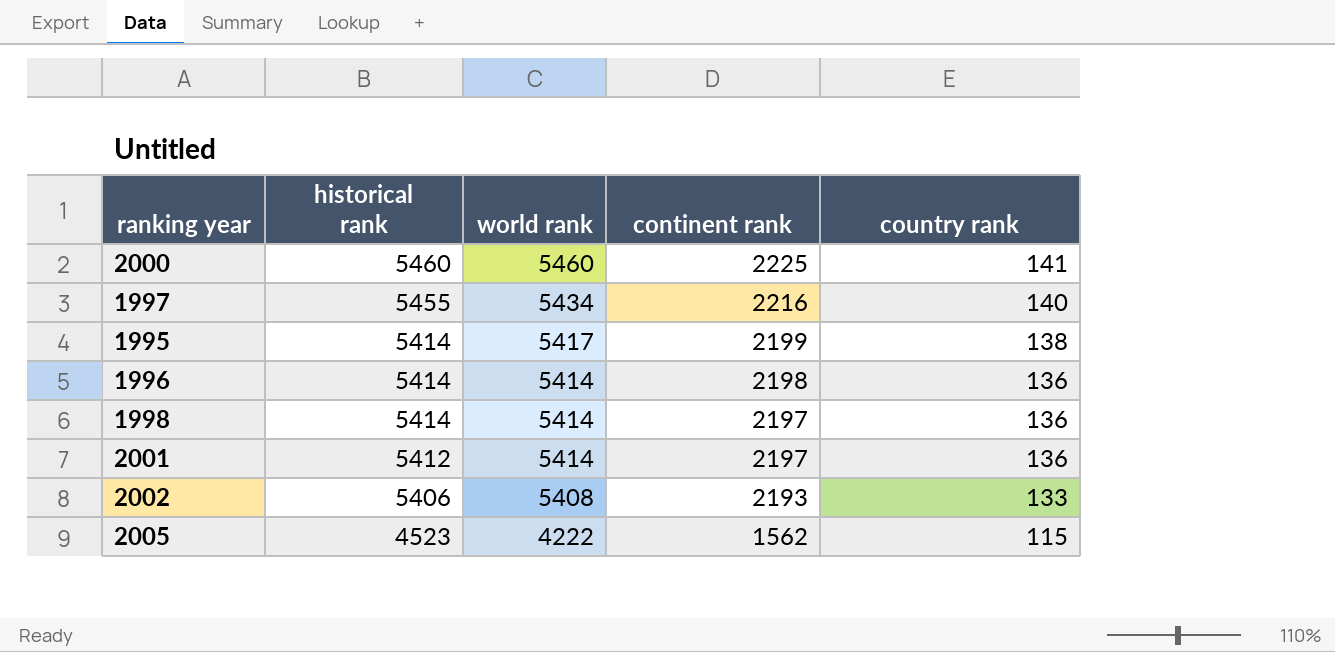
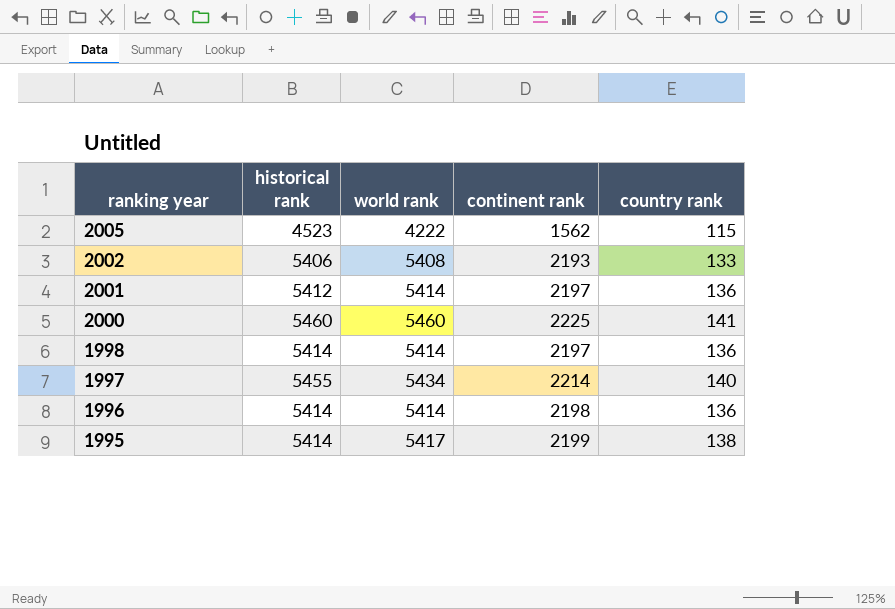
row order: historical rank descending -> ranking year descending
1997 | continent rank: 2216 -> 2214

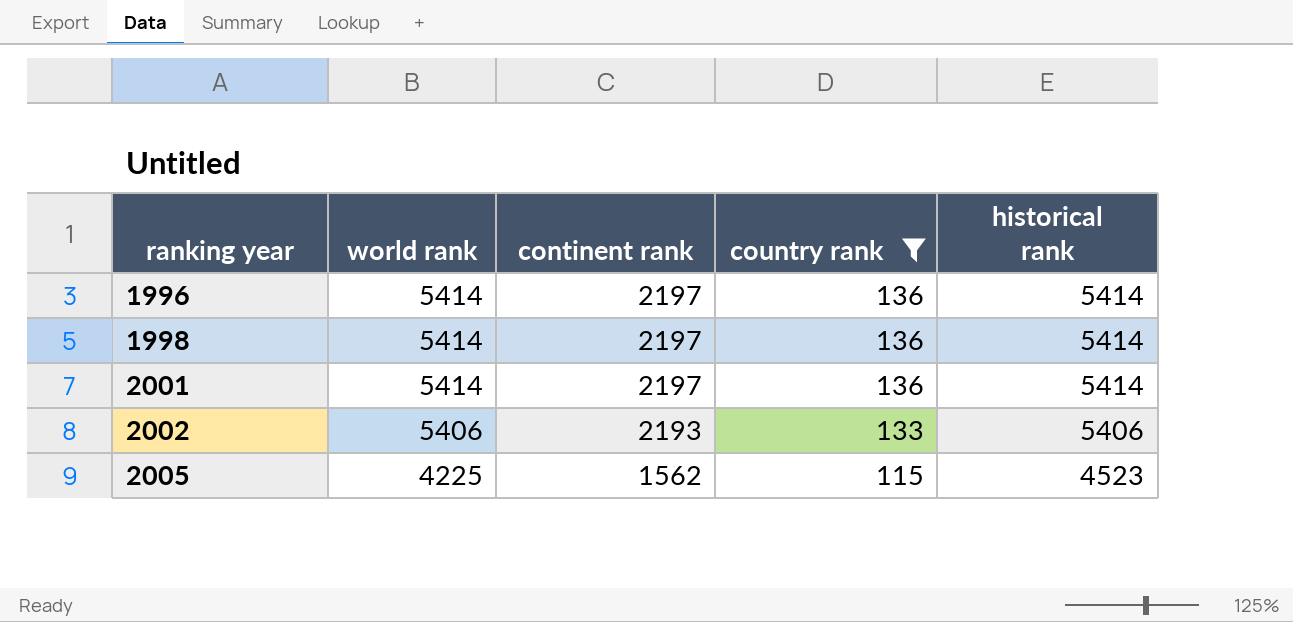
filter: none -> country rank <= 136
row order: ranking year descending -> ranking year ascending
column historical rank | position: 2 -> 5
1996 | continent rank: 2198 -> 2197
2001 | historical rank: 5412 -> 5414
2002 | world rank: 5408 -> 5406
2005 | world rank: 4222 -> 4225

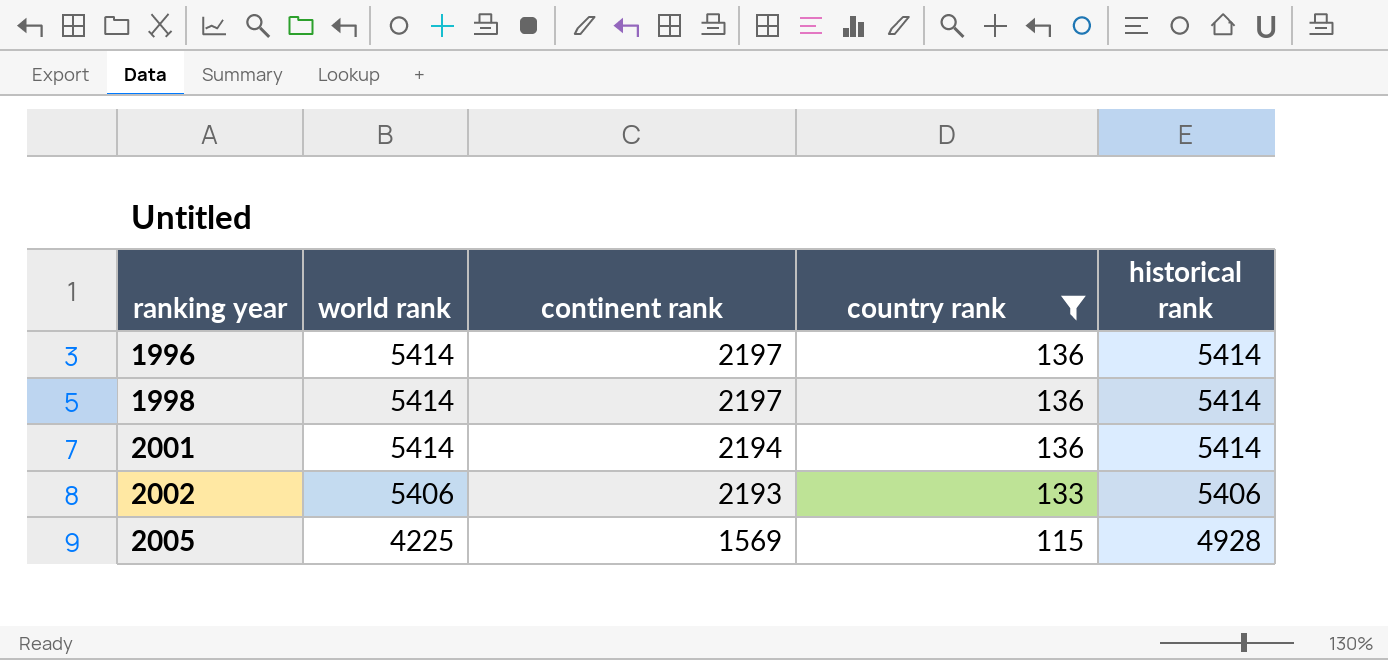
2001 | continent rank: 2197 -> 2194
2005 | continent rank: 1562 -> 1569
2005 | historical rank: 4523 -> 4928

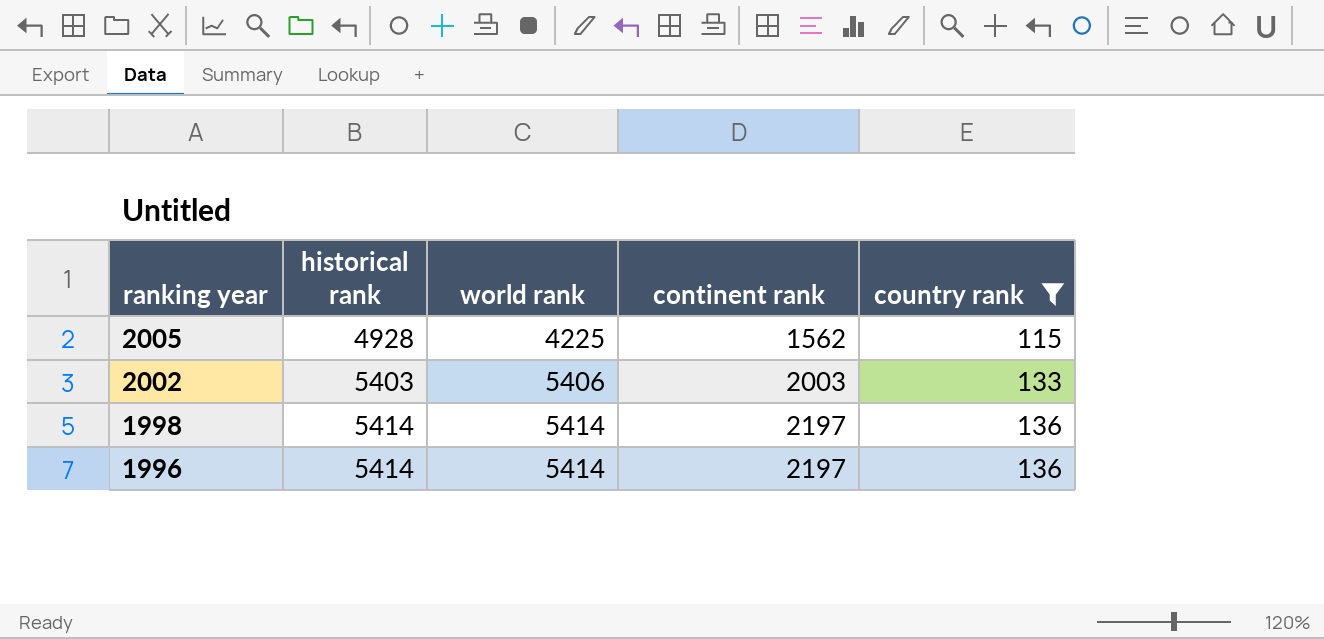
row order: ranking year ascending -> ranking year descending
column historical rank | position: 5 -> 2
row 2001: 5414 | 2194 | 136 | 5414 -> none
2005 | continent rank: 1569 -> 1562
2002 | historical rank: 5406 -> 5403
2002 | continent rank: 2193 -> 2003

